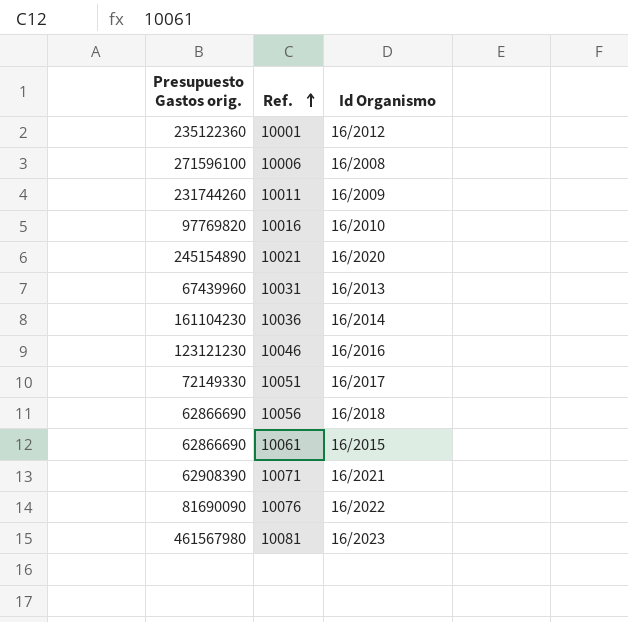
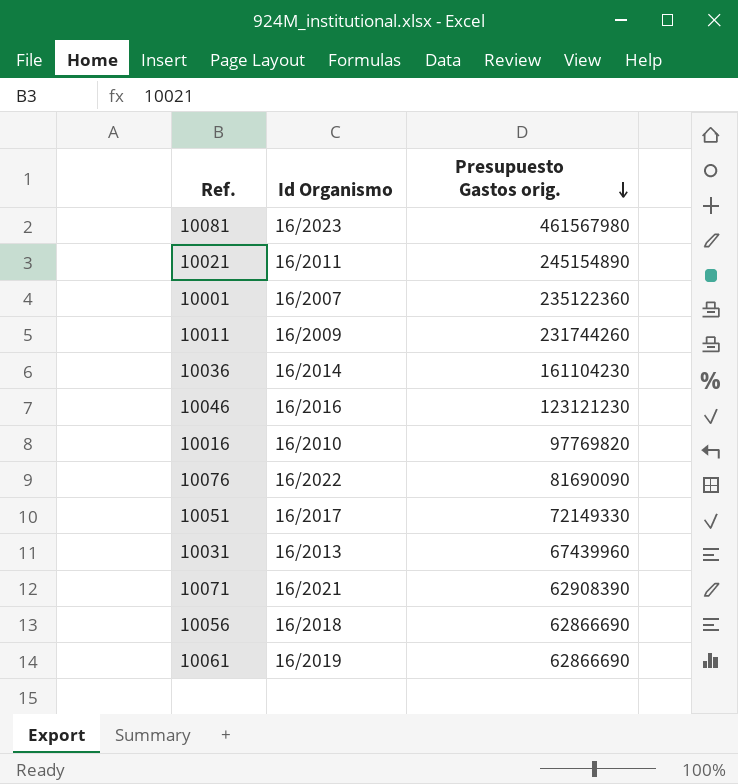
row order: Ref. ascending -> Presupuesto Gastos orig. descending
column Presupuesto Gastos orig. | position: 1 -> 3
row 10006: 271596100 | 16/2008 -> none
10021 | Id Organismo: 16/2020 -> 16/2011
10001 | Id Organismo: 16/2012 -> 16/2007
10061 | Id Organismo: 16/2015 -> 16/2019

